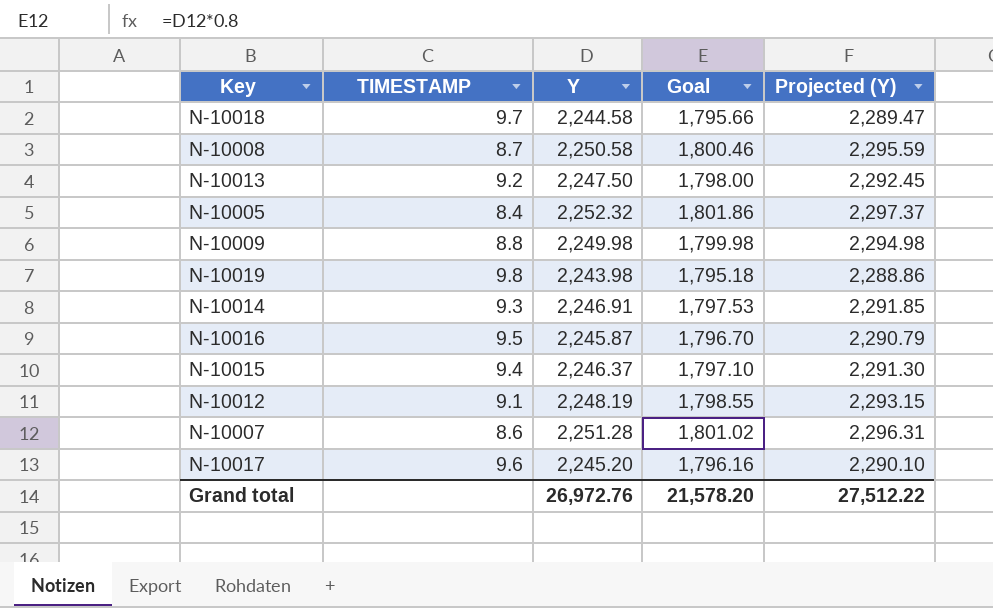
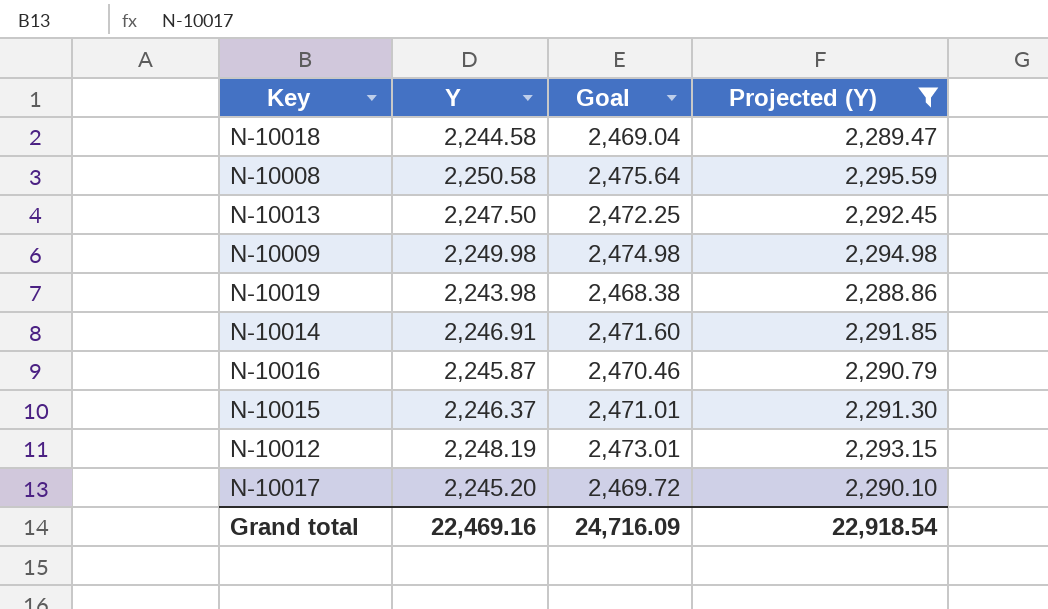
filter: none -> Projected (Y) <= 2,295.59
column TIMESTAMP | position: 2 -> none
column Goal | formula: [Y] * 0.8 -> [Y] * 1.1
Grand total | Y: 26,972.76 -> 22,469.16
Grand total | Goal: 21,578.20 -> 24,716.09
Grand total | Projected (Y): 27,512.22 -> 22,918.54

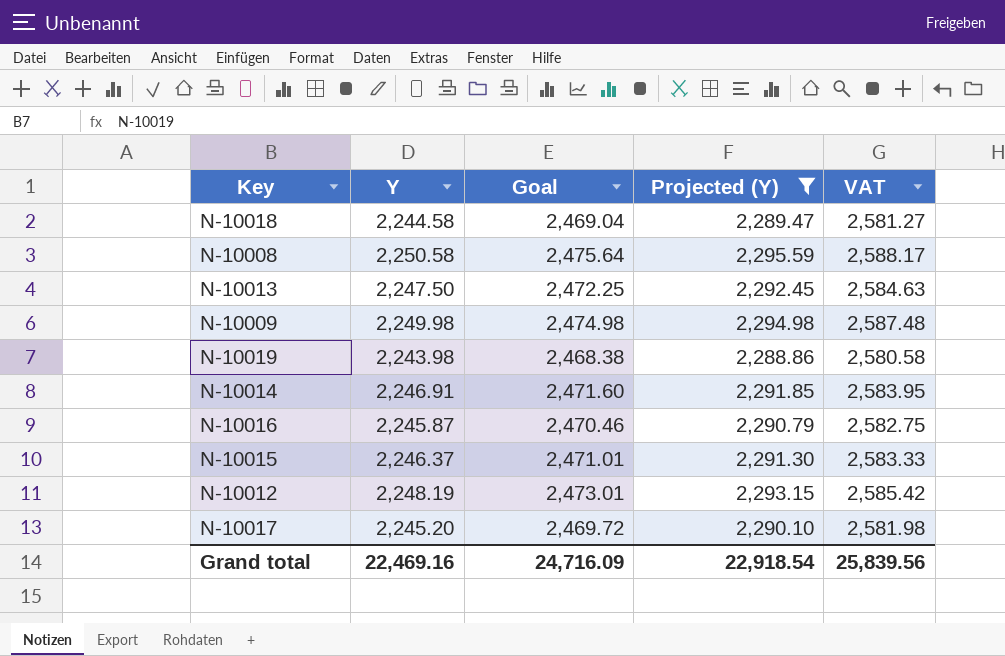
column VAT | formula: none -> [Y] * 1.15

